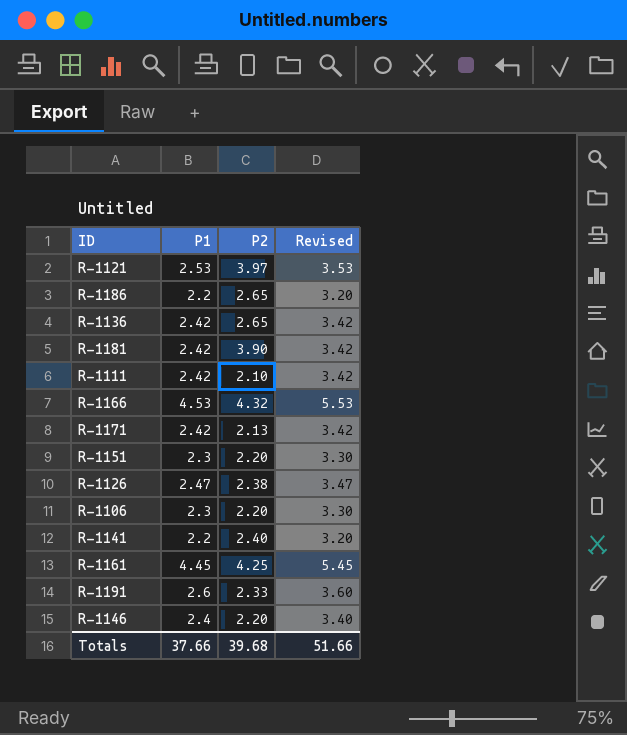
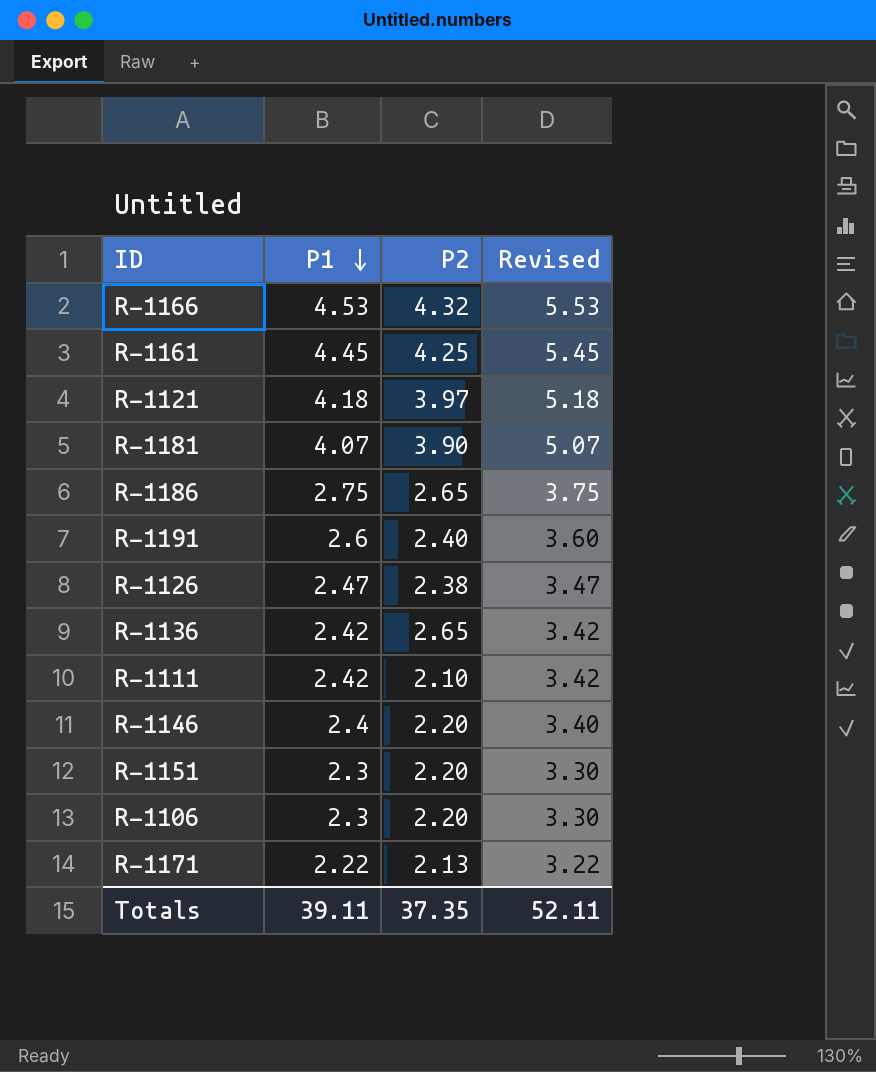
row order: none -> P1 descending
row R-1141: 2.2 | 2.40 | 3.20 -> none
R-1121 | P1: 2.53 -> 4.18
R-1121 | Revised: 3.53 -> 5.18
R-1181 | P1: 2.42 -> 4.07
R-1181 | Revised: 3.42 -> 5.07
R-1186 | P1: 2.2 -> 2.75
R-1186 | Revised: 3.20 -> 3.75
R-1191 | P2: 2.33 -> 2.40
R-1171 | P1: 2.42 -> 2.22
R-1171 | Revised: 3.42 -> 3.22
Totals | P1: 37.66 -> 39.11
Totals | P2: 39.68 -> 37.35
Totals | Revised: 51.66 -> 52.11

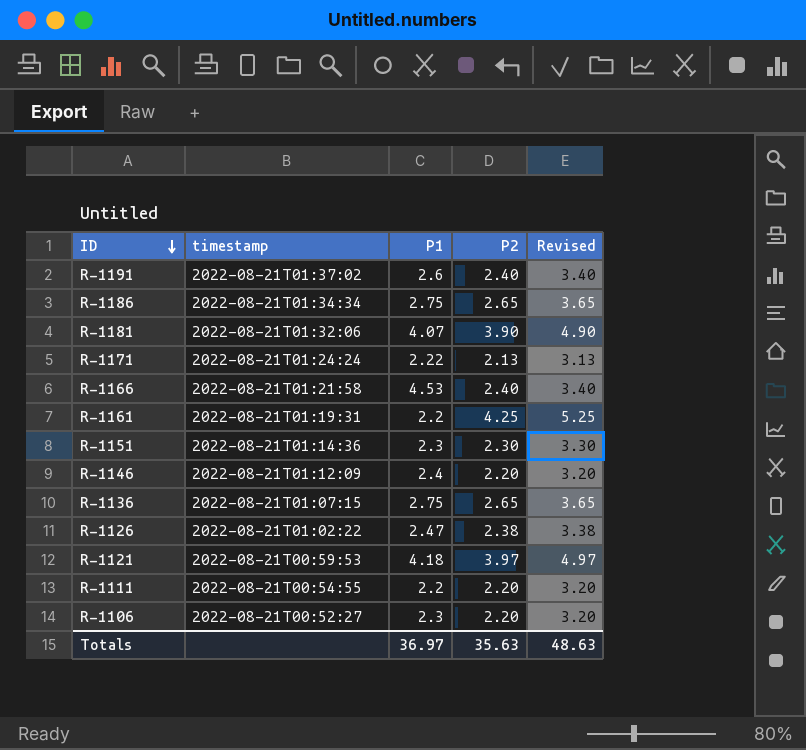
row order: P1 descending -> ID descending
column timestamp | position: none -> 2
column Revised | formula: [P1] + 1 -> [P2] + 1
R-1166 | P2: 4.32 -> 2.40
R-1161 | P1: 4.45 -> 2.2
R-1151 | P2: 2.20 -> 2.30
R-1136 | P1: 2.42 -> 2.75
R-1111 | P1: 2.42 -> 2.2
R-1111 | P2: 2.10 -> 2.20
Totals | P1: 39.11 -> 36.97
Totals | P2: 37.35 -> 35.63
Totals | Revised: 52.11 -> 48.63

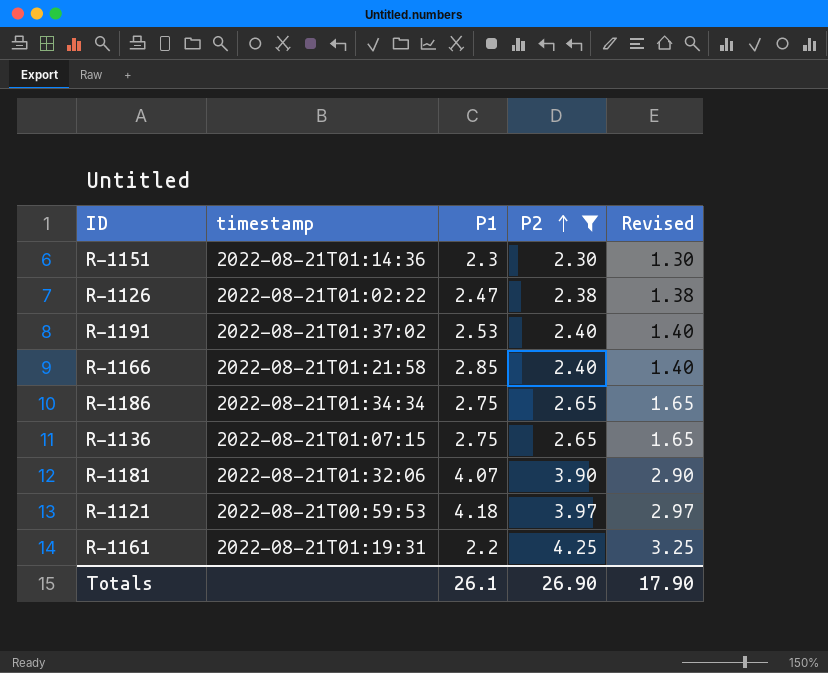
filter: none -> P2 >= 2.30
row order: ID descending -> P2 ascending
column Revised | formula: [P2] + 1 -> [P2] - 1
R-1191 | P1: 2.6 -> 2.53
R-1166 | P1: 4.53 -> 2.85
Totals | P1: 36.97 -> 26.1
Totals | P2: 35.63 -> 26.90
Totals | Revised: 48.63 -> 17.90

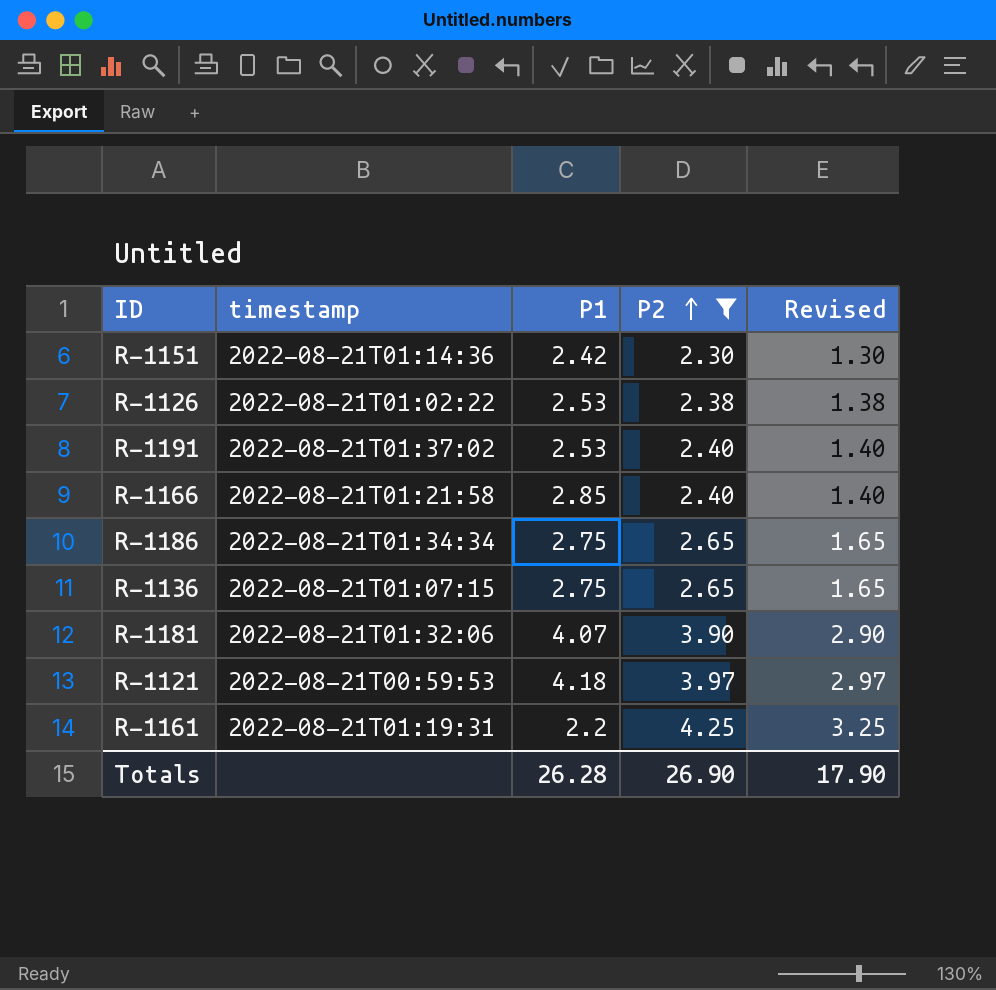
R-1151 | P1: 2.3 -> 2.42
R-1126 | P1: 2.47 -> 2.53
Totals | P1: 26.1 -> 26.28

